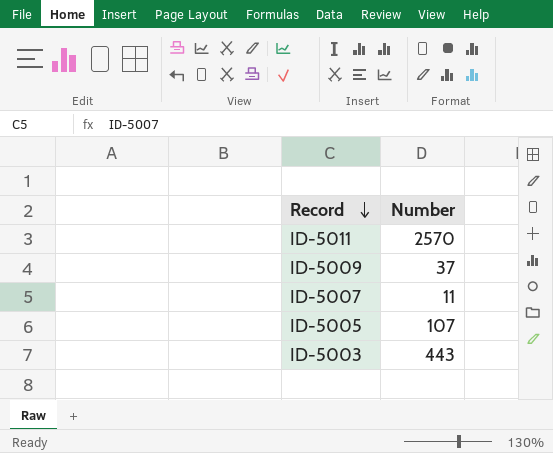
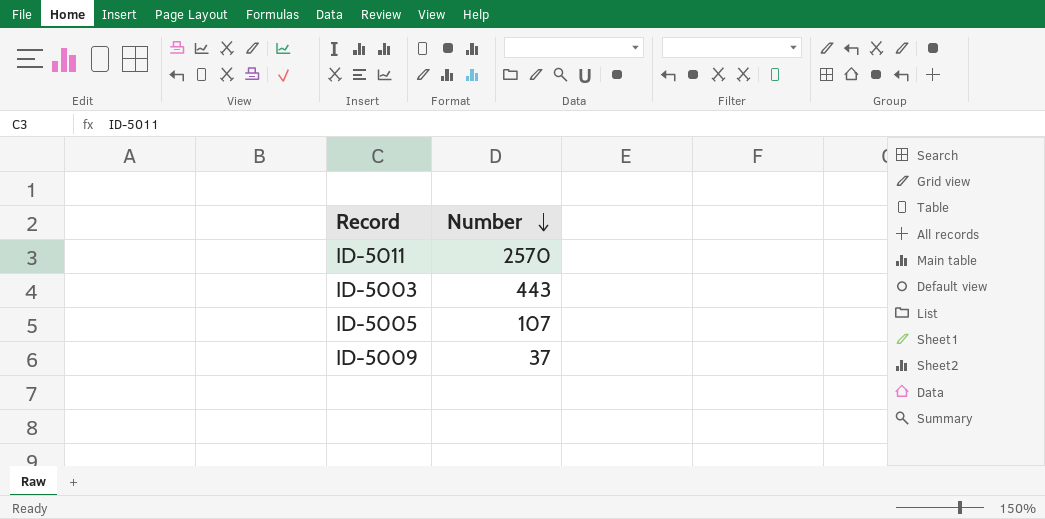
row order: Record descending -> Number descending
row ID-5007: 11 -> none

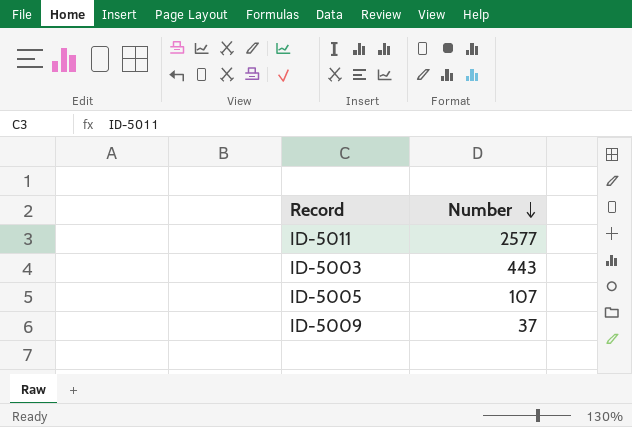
ID-5011 | Number: 2570 -> 2577

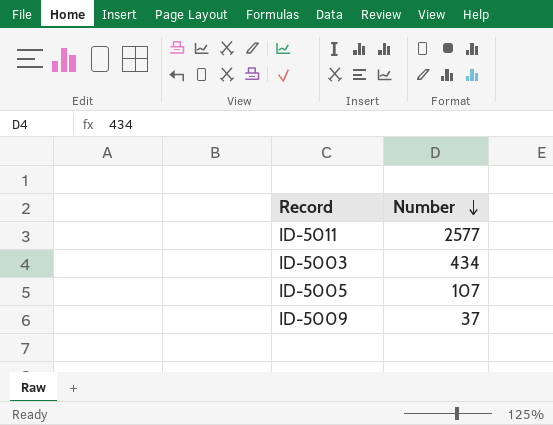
ID-5003 | Number: 443 -> 434

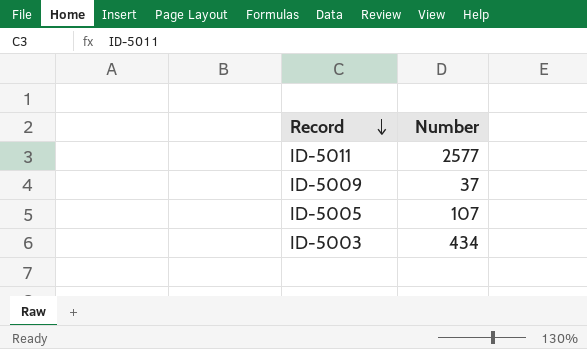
row order: Number descending -> Record descending

